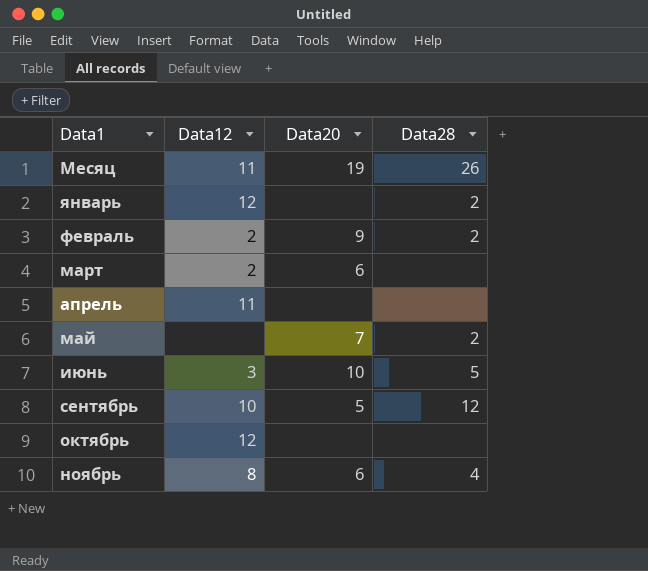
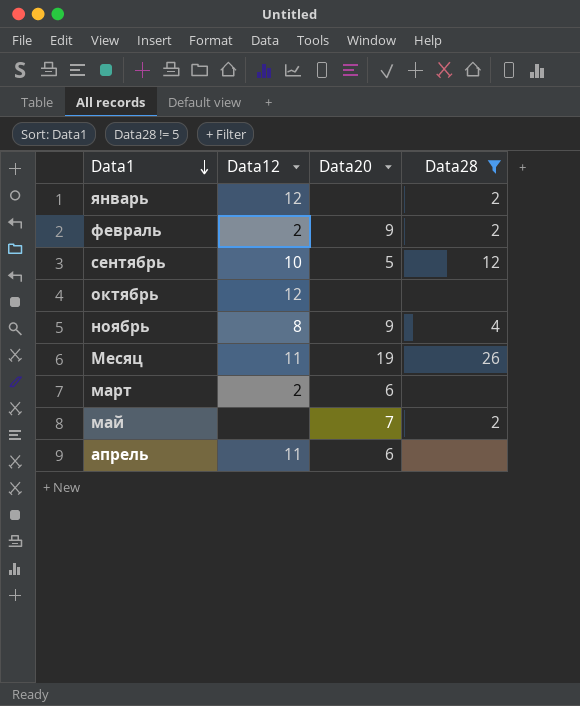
filter: none -> Data28 != 5
row order: none -> Data1 descending
ноябрь | Data20: 6 -> 9
апрель | Data20: none -> 6

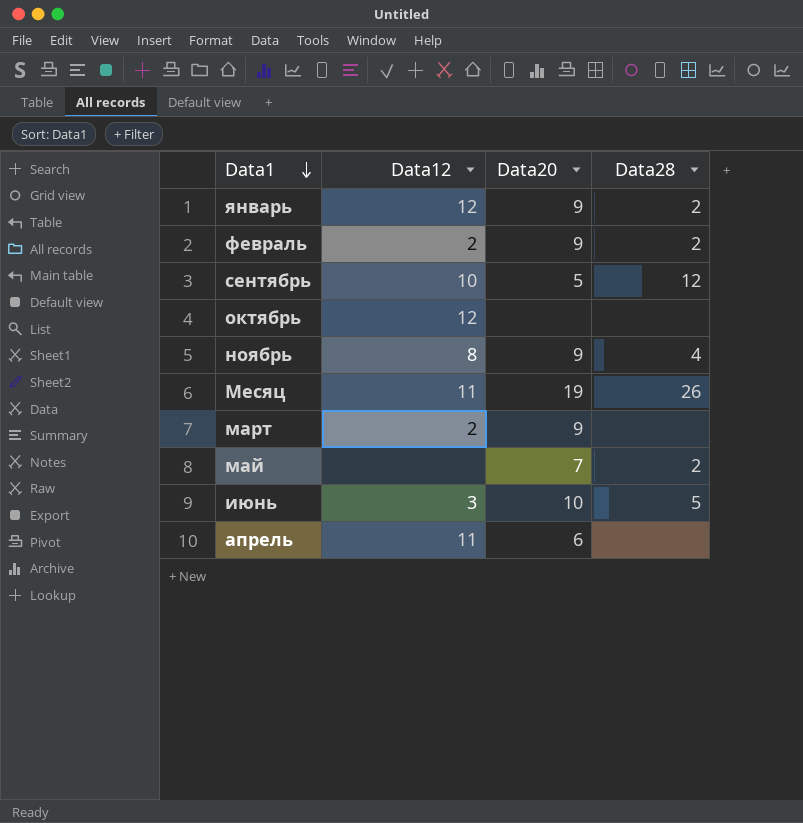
filter: Data28 != 5 -> none
январь | Data20: none -> 9
март | Data20: 6 -> 9

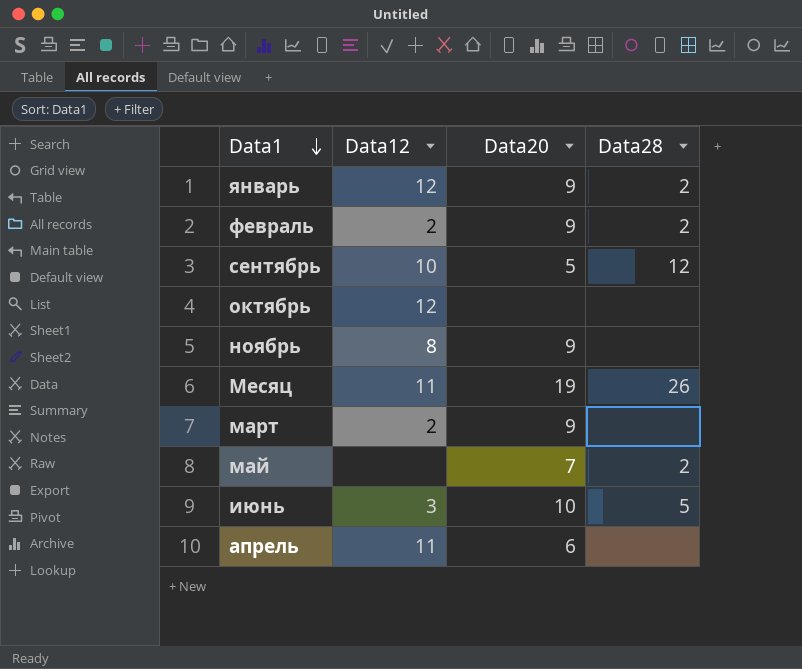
ноябрь | Data28: 4 -> none

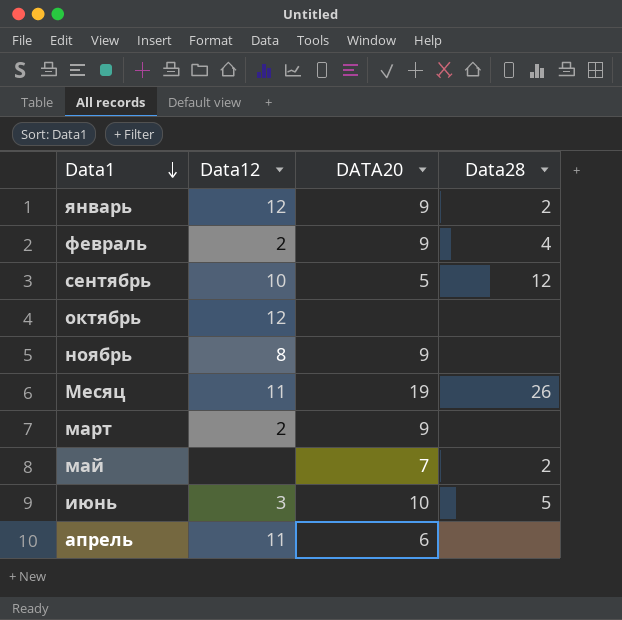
column name: Data20 -> DATA20
февраль | Data28: 2 -> 4

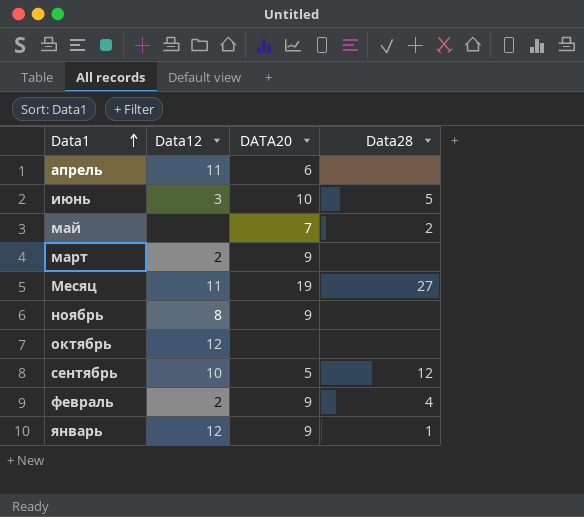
row order: Data1 descending -> Data1 ascending
Месяц | Data28: 26 -> 27
январь | Data28: 2 -> 1

